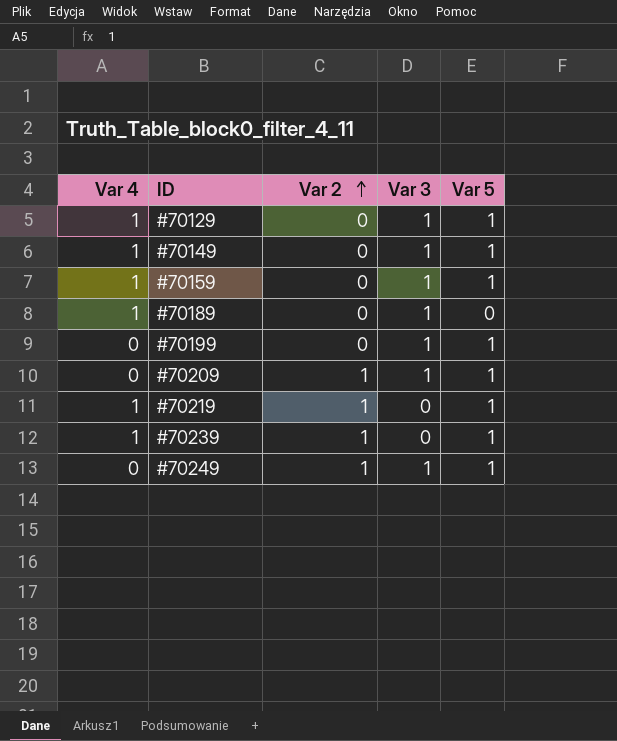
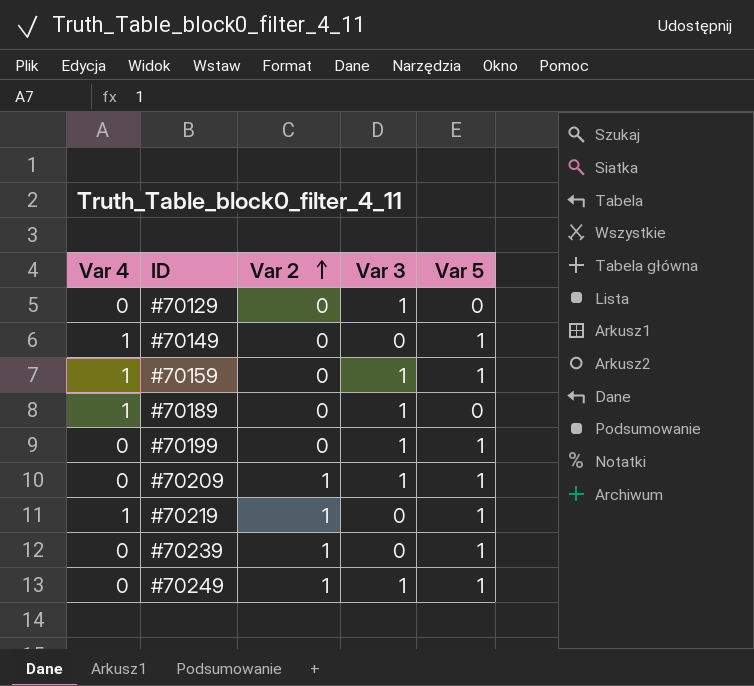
#70129 | Var 4: 1 -> 0
#70129 | Var 5: 1 -> 0
#70149 | Var 3: 1 -> 0
#70239 | Var 4: 1 -> 0

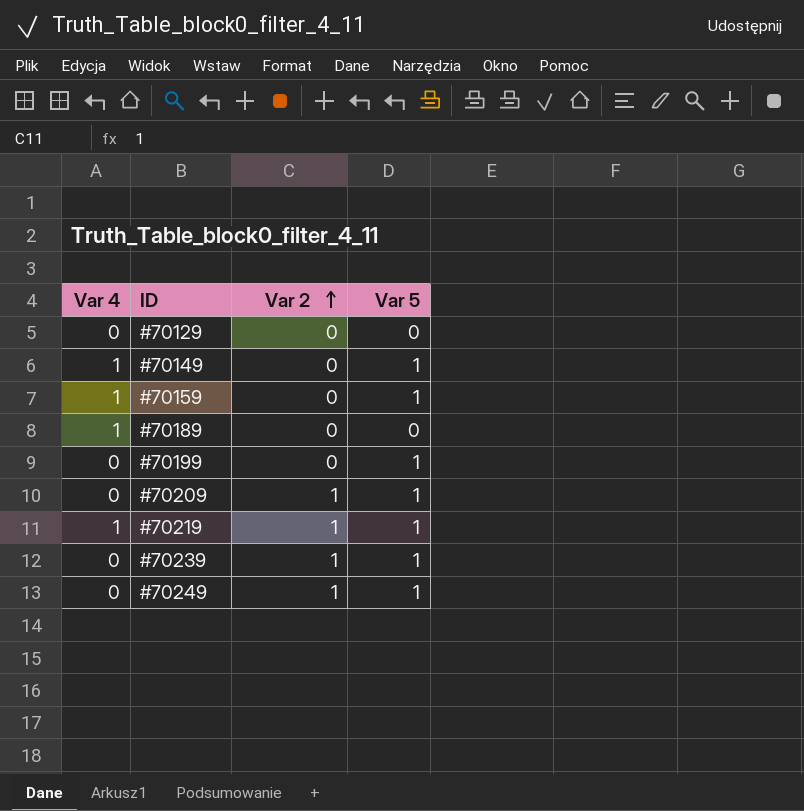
column Var 3 | position: 4 -> none

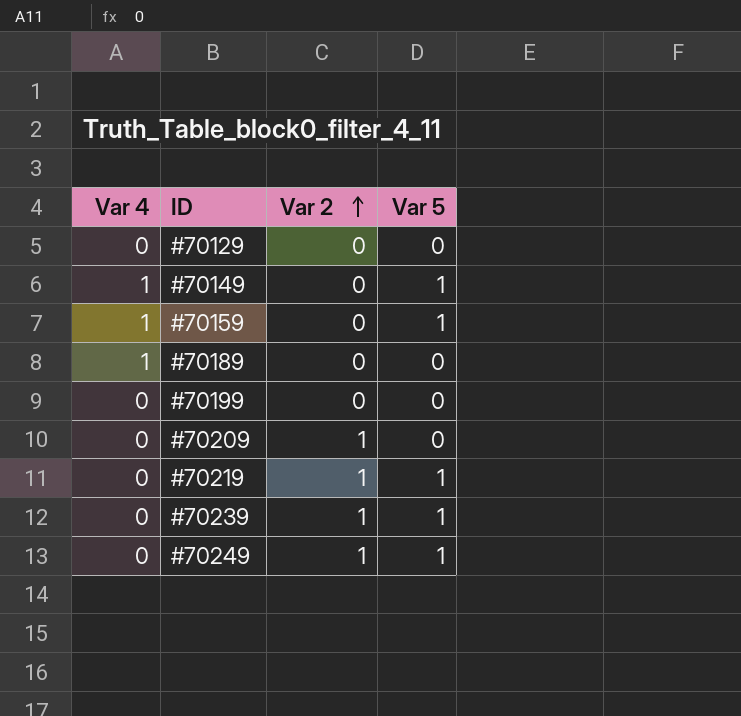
#70199 | Var 5: 1 -> 0
#70209 | Var 5: 1 -> 0
#70219 | Var 4: 1 -> 0

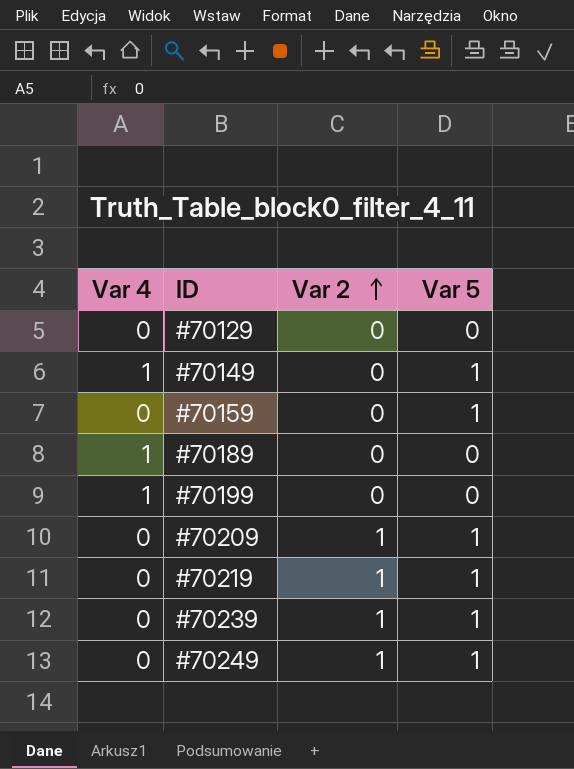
#70159 | Var 4: 1 -> 0
#70199 | Var 4: 0 -> 1
#70209 | Var 5: 0 -> 1

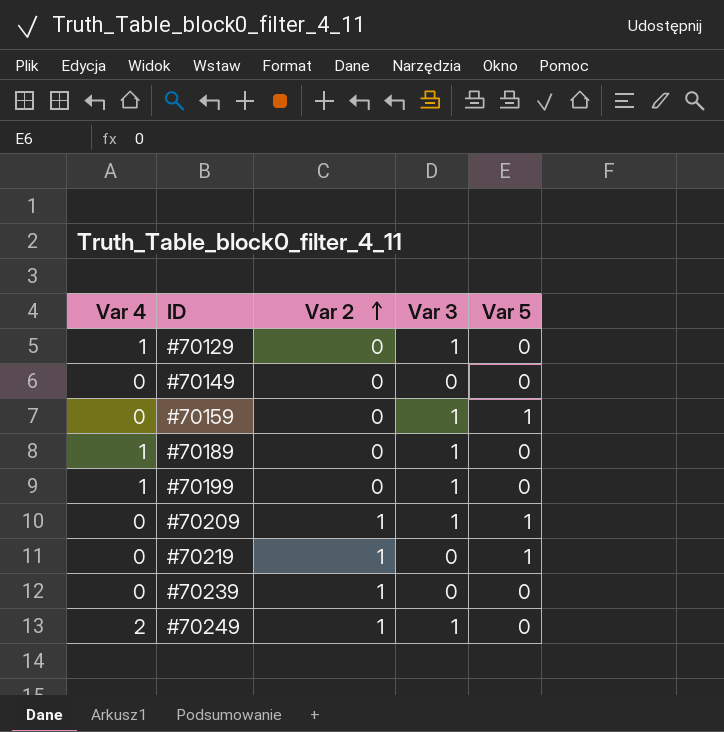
column Var 3 | position: none -> 4
#70129 | Var 4: 0 -> 1
#70149 | Var 4: 1 -> 0
#70149 | Var 5: 1 -> 0
#70239 | Var 5: 1 -> 0
#70249 | Var 4: 0 -> 2
#70249 | Var 5: 1 -> 0

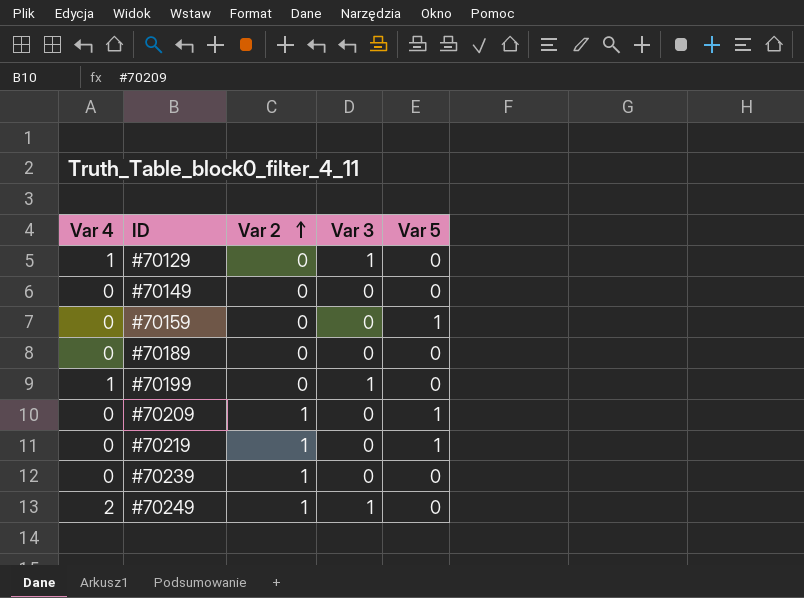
#70159 | Var 3: 1 -> 0
#70189 | Var 4: 1 -> 0
#70189 | Var 3: 1 -> 0
#70209 | Var 3: 1 -> 0

